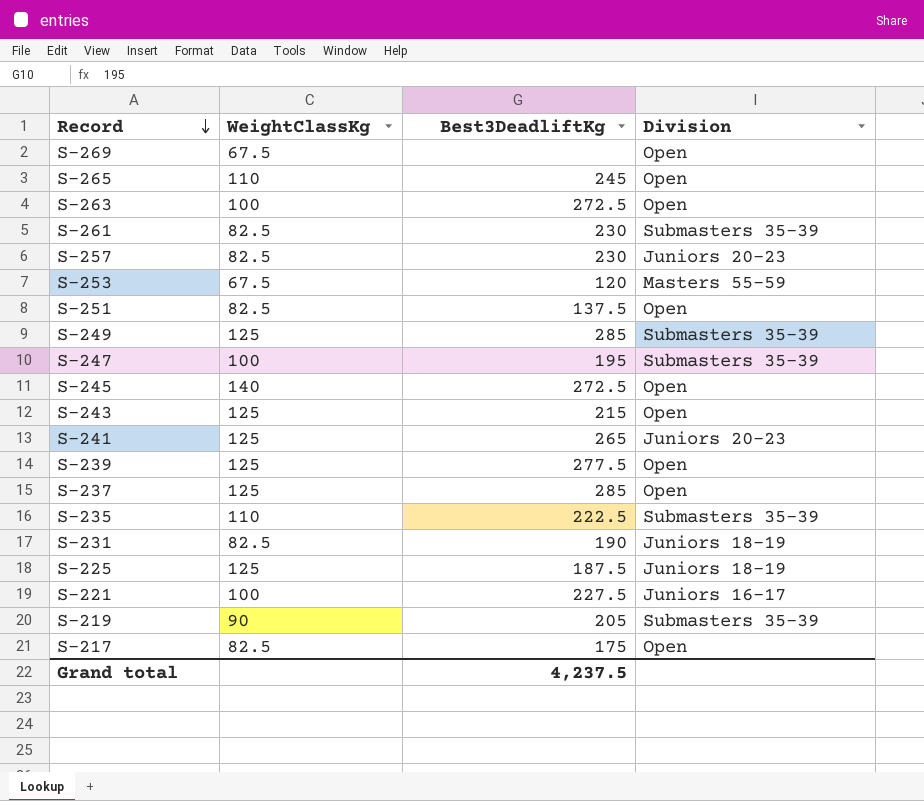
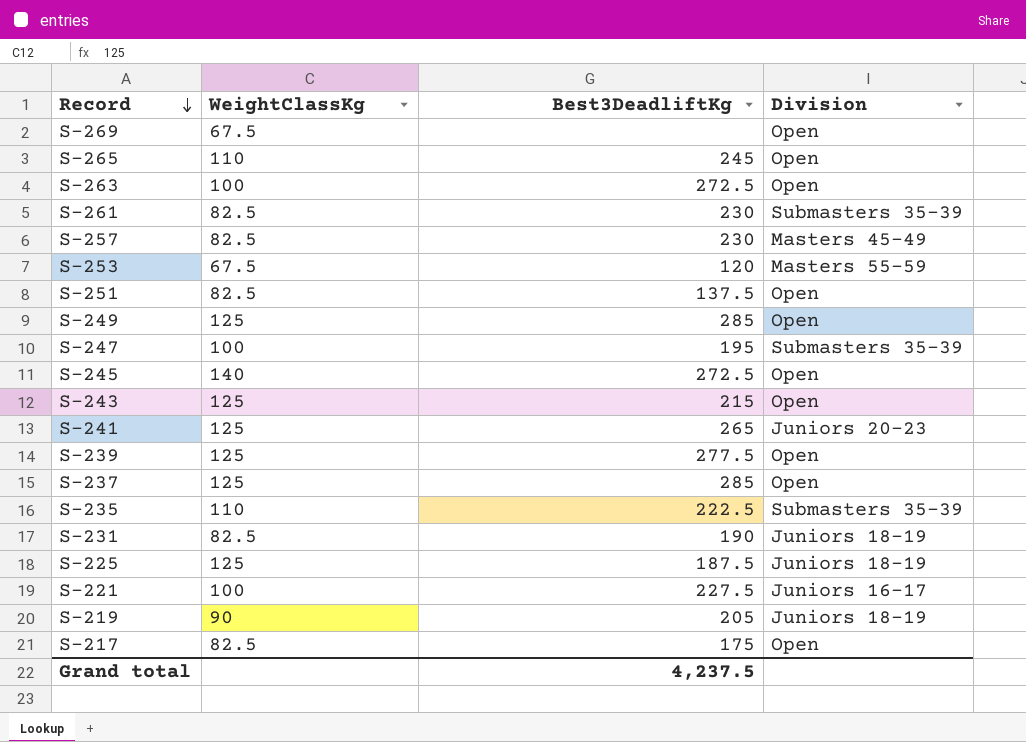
S-257 | Division: Juniors 20-23 -> Masters 45-49
S-249 | Division: Submasters 35-39 -> Open
S-219 | Division: Submasters 35-39 -> Juniors 18-19

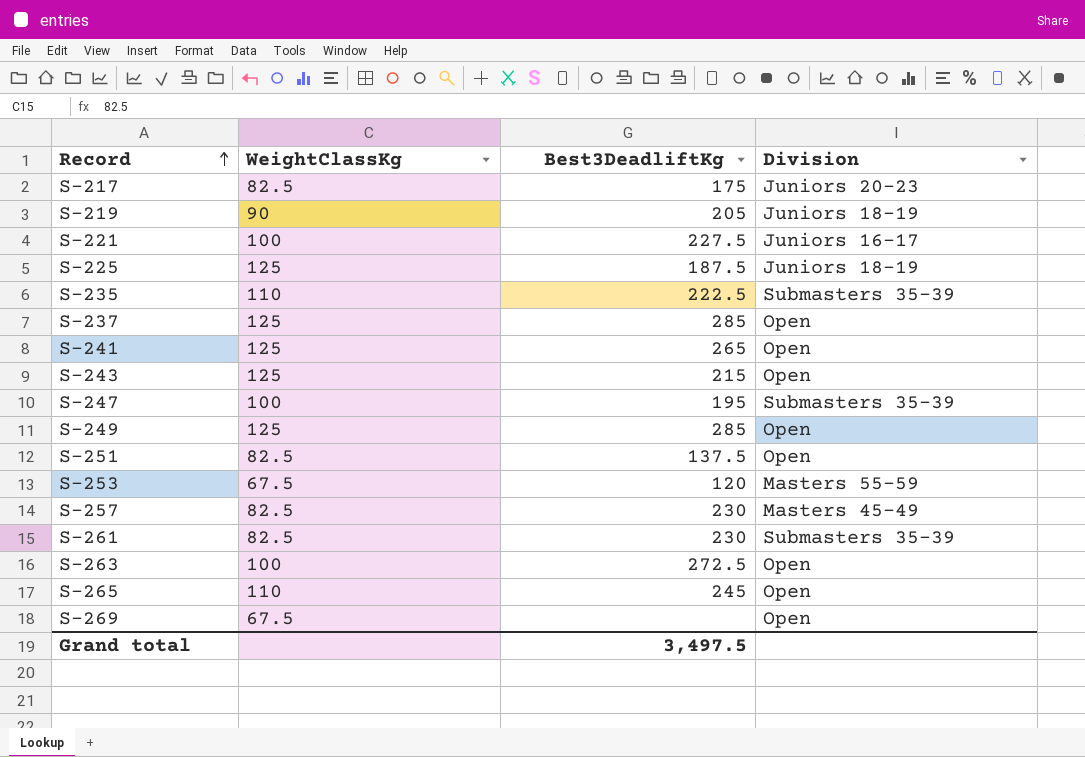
row order: Record descending -> Record ascending
row S-245: 140 | 272.5 | Open -> none
row S-239: 125 | 277.5 | Open -> none
row S-231: 82.5 | 190 | Juniors 18-19 -> none
S-217 | Division: Open -> Juniors 20-23
S-241 | Division: Juniors 20-23 -> Open
Grand total | Best3DeadliftKg: 4,237.5 -> 3,497.5

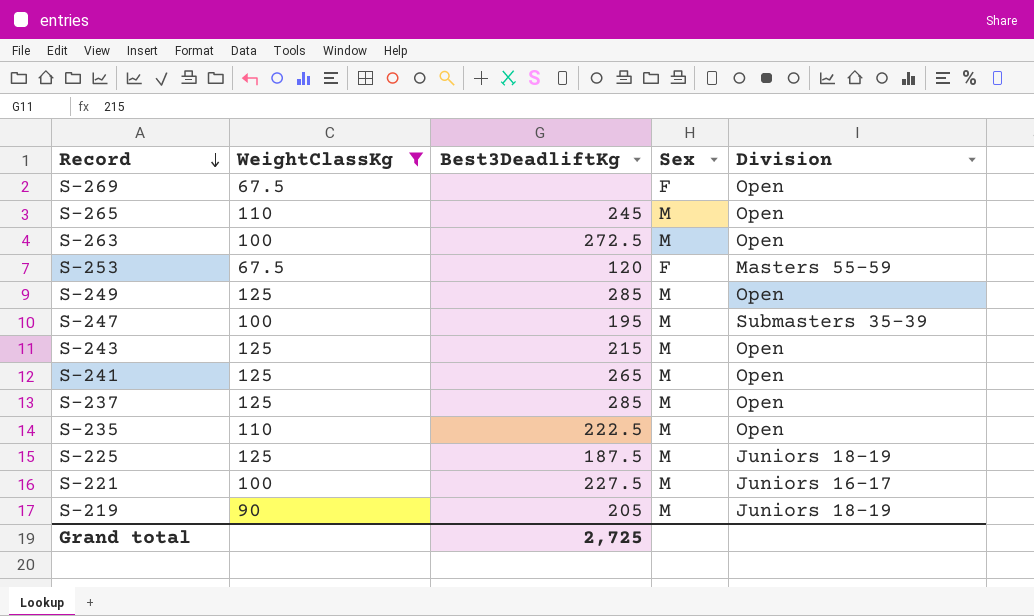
filter: none -> WeightClassKg != 82.5
row order: Record ascending -> Record descending
column Sex | position: none -> 4
S-235 | Division: Submasters 35-39 -> Open
Grand total | Best3DeadliftKg: 3,497.5 -> 2,725

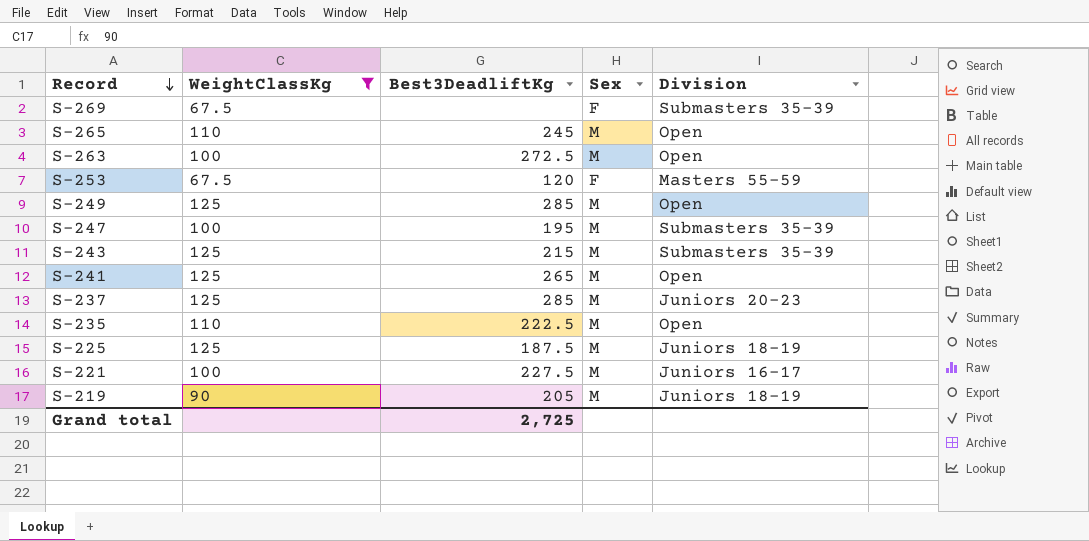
S-269 | Division: Open -> Submasters 35-39
S-243 | Division: Open -> Submasters 35-39
S-237 | Division: Open -> Juniors 20-23

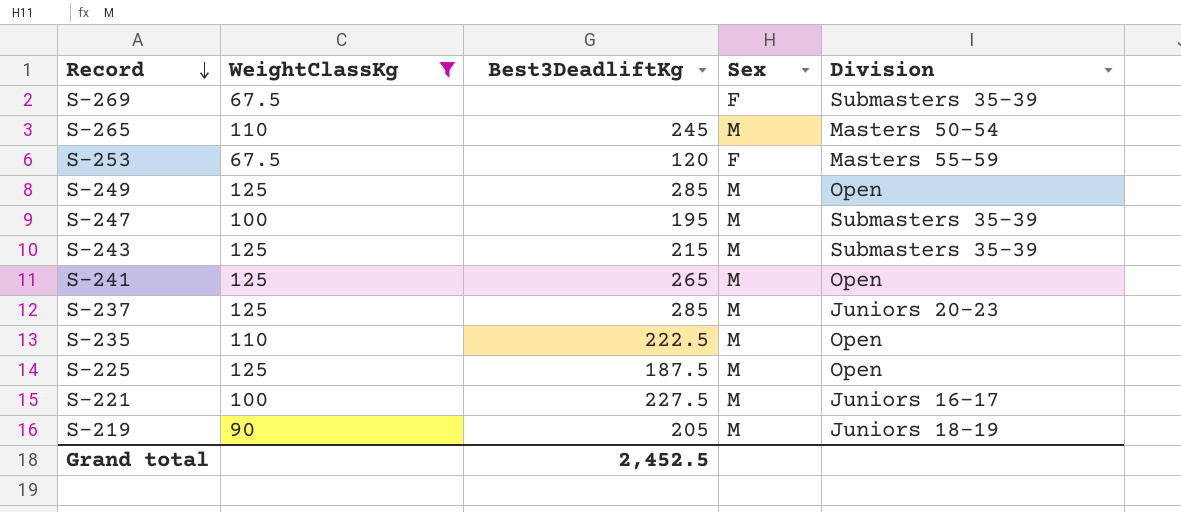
row S-263: 100 | 272.5 | M | Open -> none
S-265 | Division: Open -> Masters 50-54
S-225 | Division: Juniors 18-19 -> Open
Grand total | Best3DeadliftKg: 2,725 -> 2,452.5

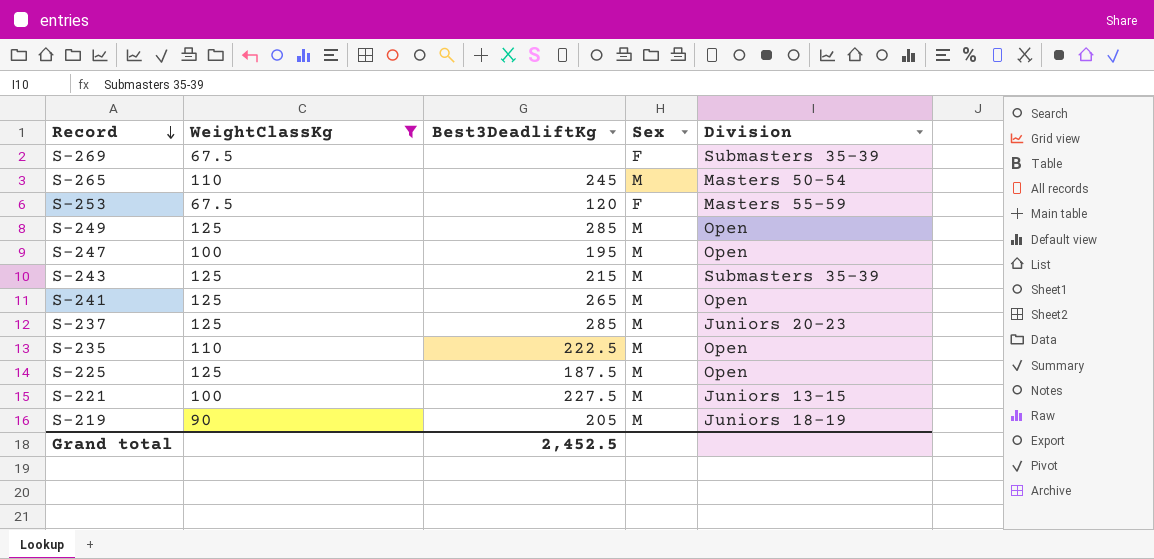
S-247 | Division: Submasters 35-39 -> Open
S-221 | Division: Juniors 16-17 -> Juniors 13-15

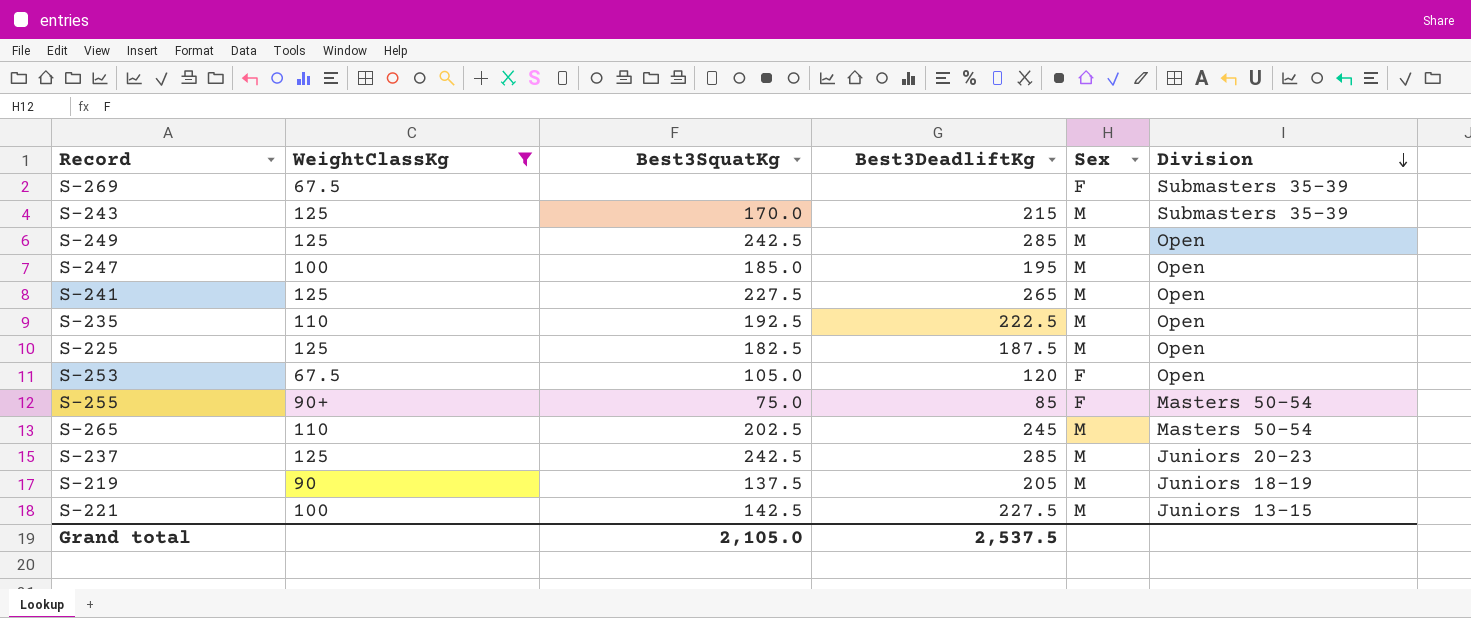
row order: Record descending -> Division descending
column Best3SquatKg | position: none -> 3
S-253 | Division: Masters 55-59 -> Open
row S-255: none -> 90+ | 75.0 | 85 | F | Masters 50-54
Grand total | Best3DeadliftKg: 2,452.5 -> 2,537.5

